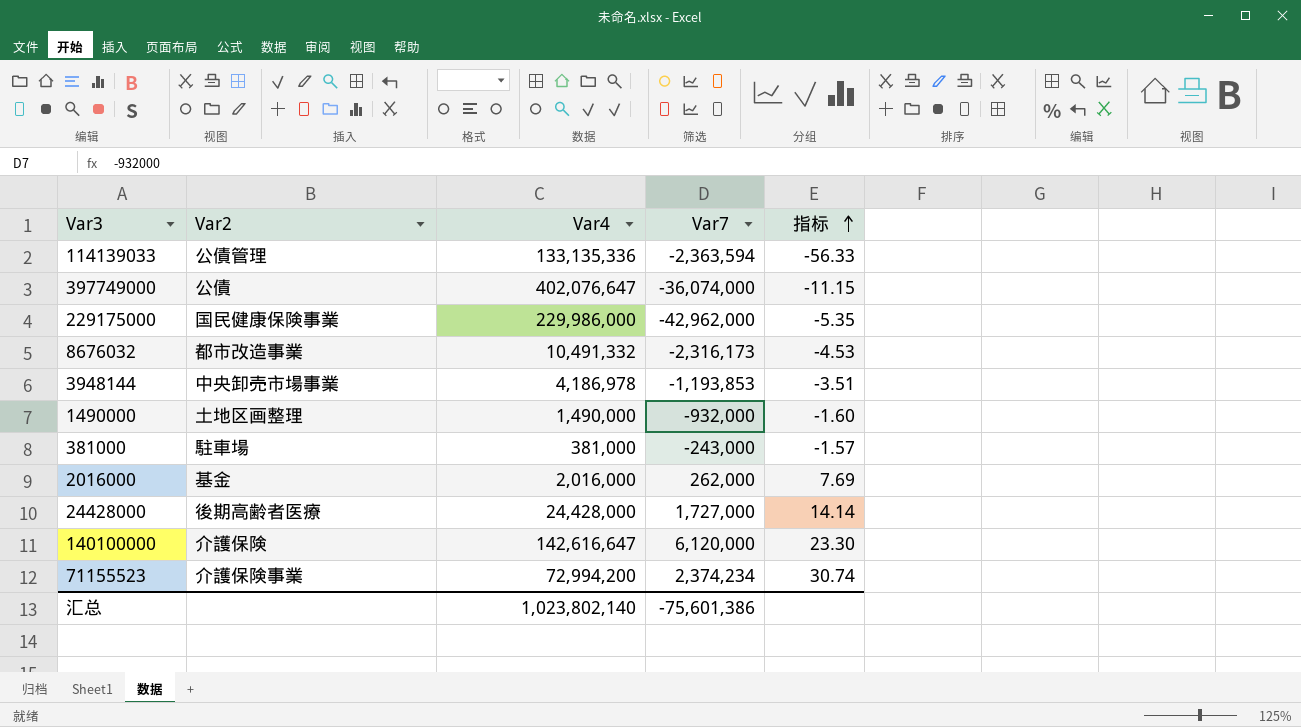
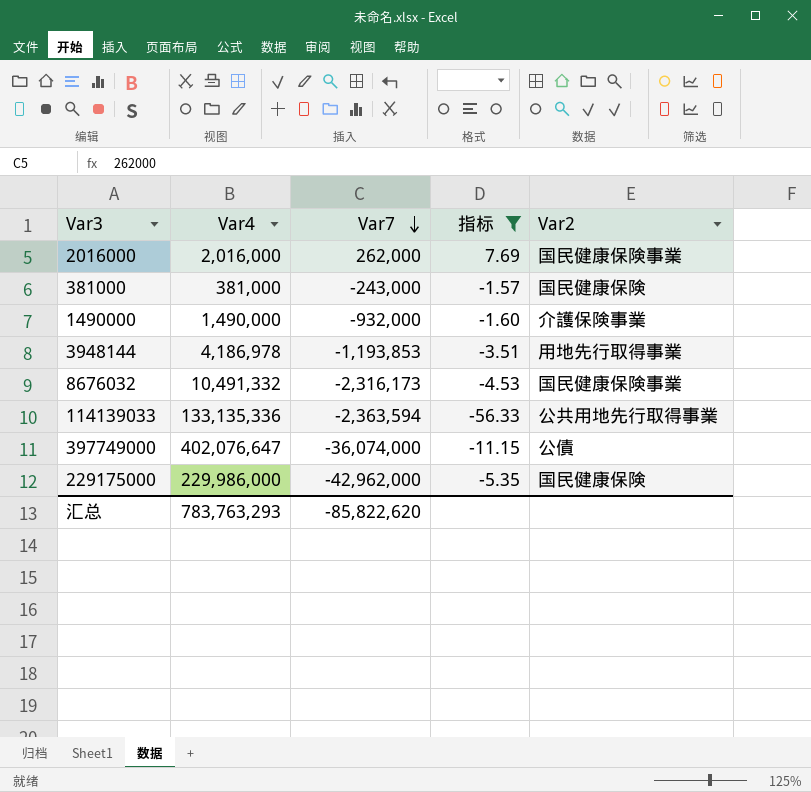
filter: none -> 指标 <= 7.69
row order: 指标 ascending -> Var7 descending
column Var2 | position: 2 -> 5
2016000 | Var2: 基金 -> 国民健康保険事業
381000 | Var2: 駐車場 -> 国民健康保険
1490000 | Var2: 土地区画整理 -> 介護保険事業
3948144 | Var2: 中央卸売市場事業 -> 用地先行取得事業
8676032 | Var2: 都市改造事業 -> 国民健康保険事業
114139033 | Var2: 公債管理 -> 公共用地先行取得事業
229175000 | Var2: 国民健康保険事業 -> 国民健康保険
汇总 | Var4: 1,023,802,140 -> 783,763,293
汇总 | Var7: -75,601,386 -> -85,822,620

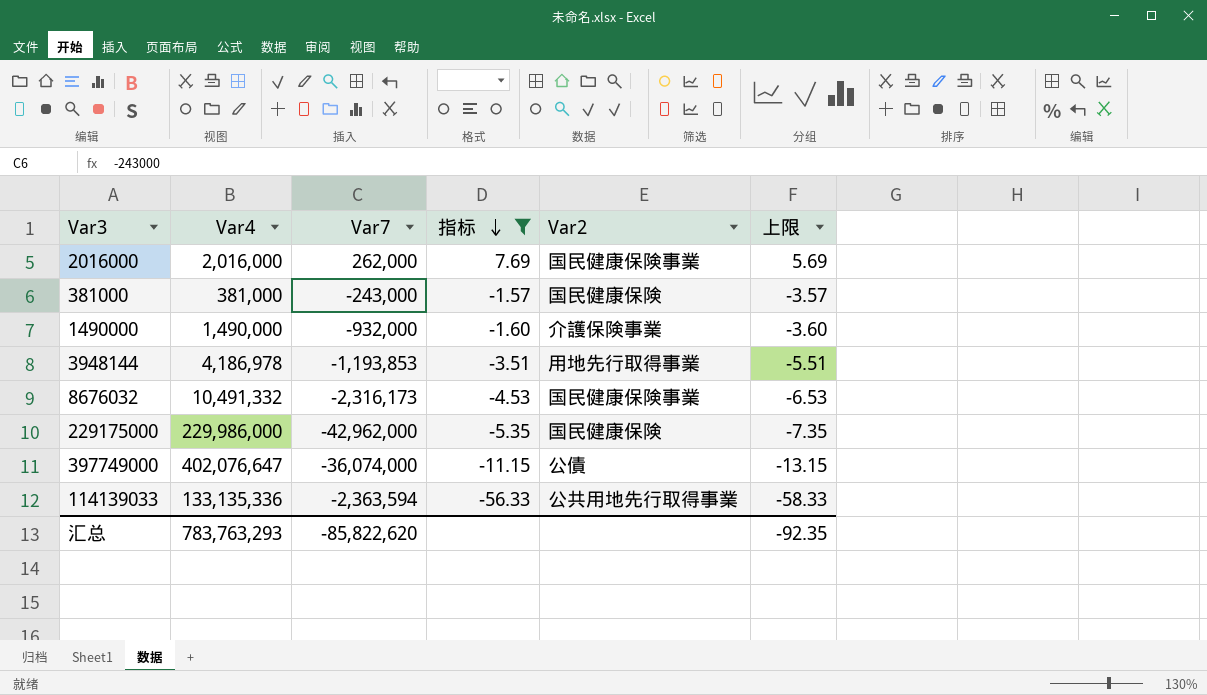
row order: Var7 descending -> 指标 descending
column 上限 | formula: none -> [指标] - 2

